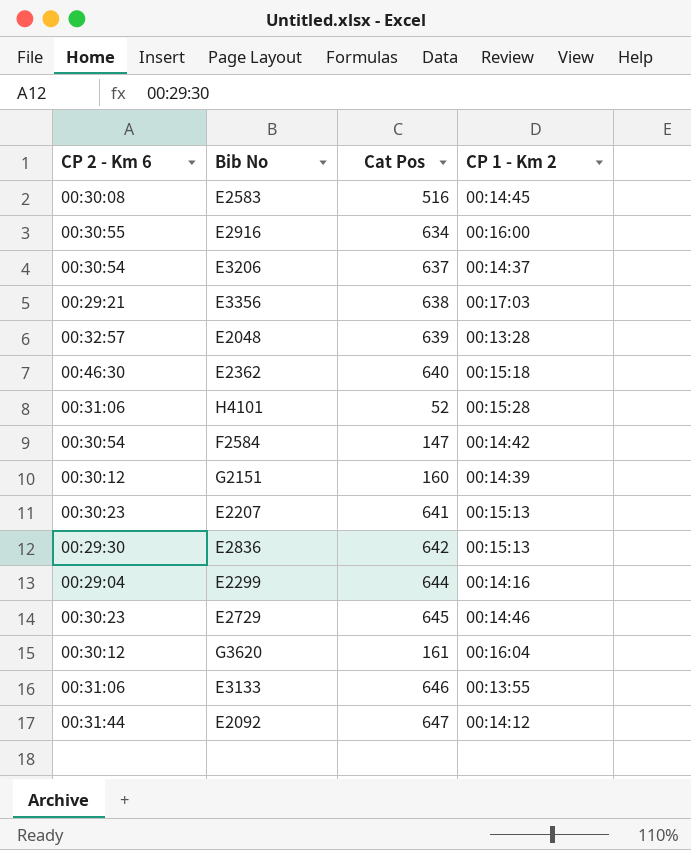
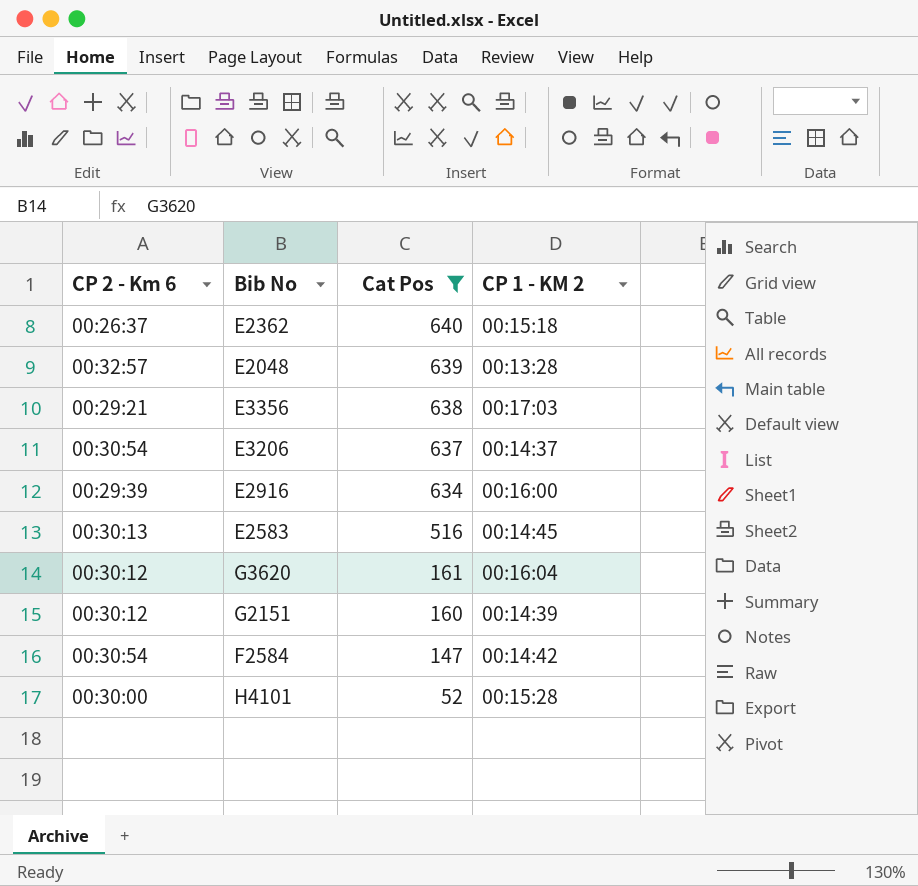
filter: none -> Cat Pos <= 640
row order: none -> Cat Pos descending
column name: CP 1 - Km 2 -> CP 1 - KM 2
E2362 | CP 2 - Km 6: 00:46:30 -> 00:26:37
E2916 | CP 2 - Km 6: 00:30:55 -> 00:29:39
E2583 | CP 2 - Km 6: 00:30:08 -> 00:30:13
H4101 | CP 2 - Km 6: 00:31:06 -> 00:30:00

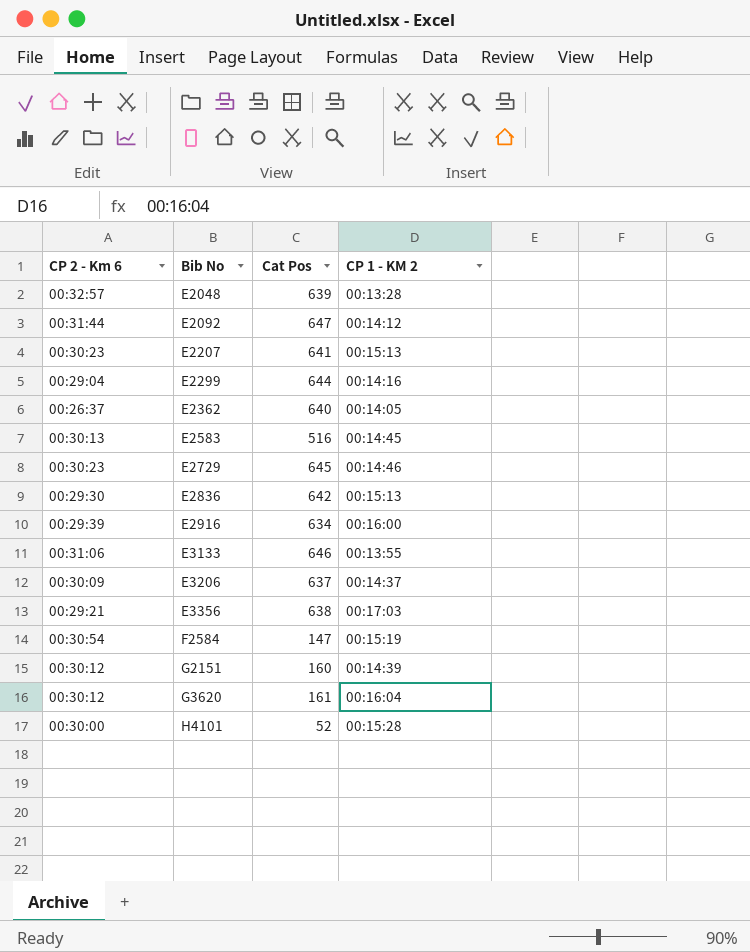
filter: Cat Pos <= 640 -> none
row order: Cat Pos descending -> Bib No ascending
E2362 | CP 1 - KM 2: 00:15:18 -> 00:14:05
E3206 | CP 2 - Km 6: 00:30:54 -> 00:30:09
F2584 | CP 1 - KM 2: 00:14:42 -> 00:15:19

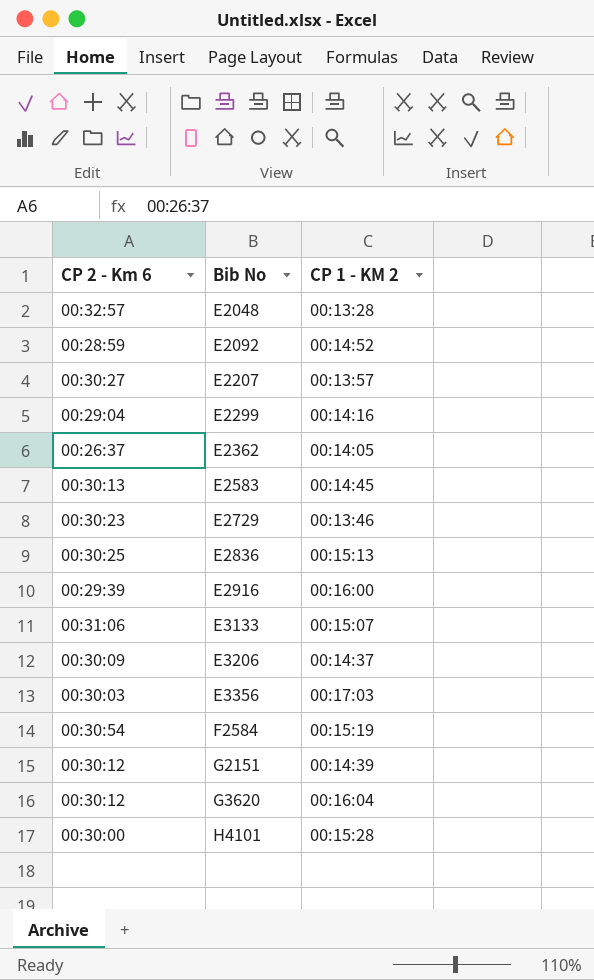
column Cat Pos | position: 3 -> none
E2092 | CP 2 - Km 6: 00:31:44 -> 00:28:59
E2092 | CP 1 - KM 2: 00:14:12 -> 00:14:52
E2207 | CP 2 - Km 6: 00:30:23 -> 00:30:27
E2207 | CP 1 - KM 2: 00:15:13 -> 00:13:57
E2729 | CP 1 - KM 2: 00:14:46 -> 00:13:46
E2836 | CP 2 - Km 6: 00:29:30 -> 00:30:25
E3133 | CP 1 - KM 2: 00:13:55 -> 00:15:07
E3356 | CP 2 - Km 6: 00:29:21 -> 00:30:03

